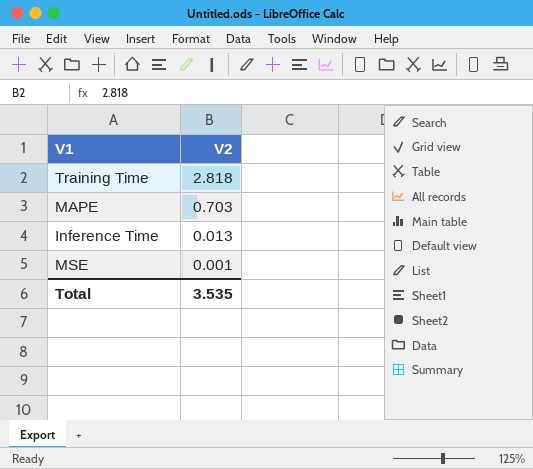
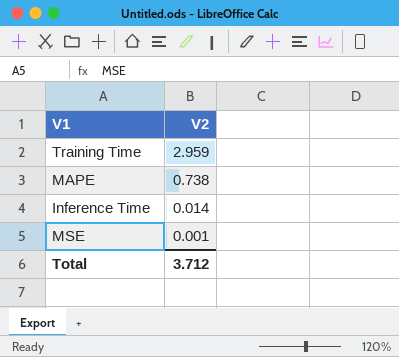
Training Time | V2: 2.818 -> 2.959
MAPE | V2: 0.703 -> 0.738
Inference Time | V2: 0.013 -> 0.014
Total | V2: 3.535 -> 3.712

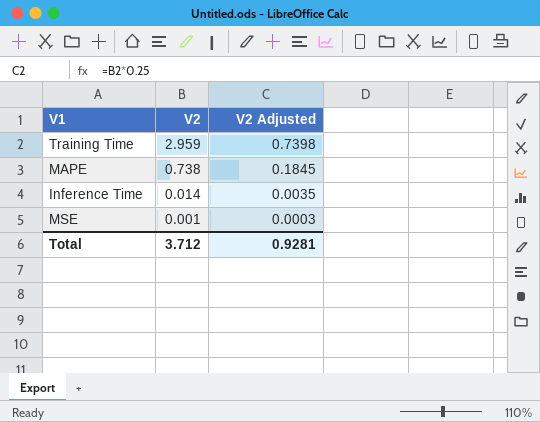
column V2 Adjusted | formula: none -> [V2] * 0.25

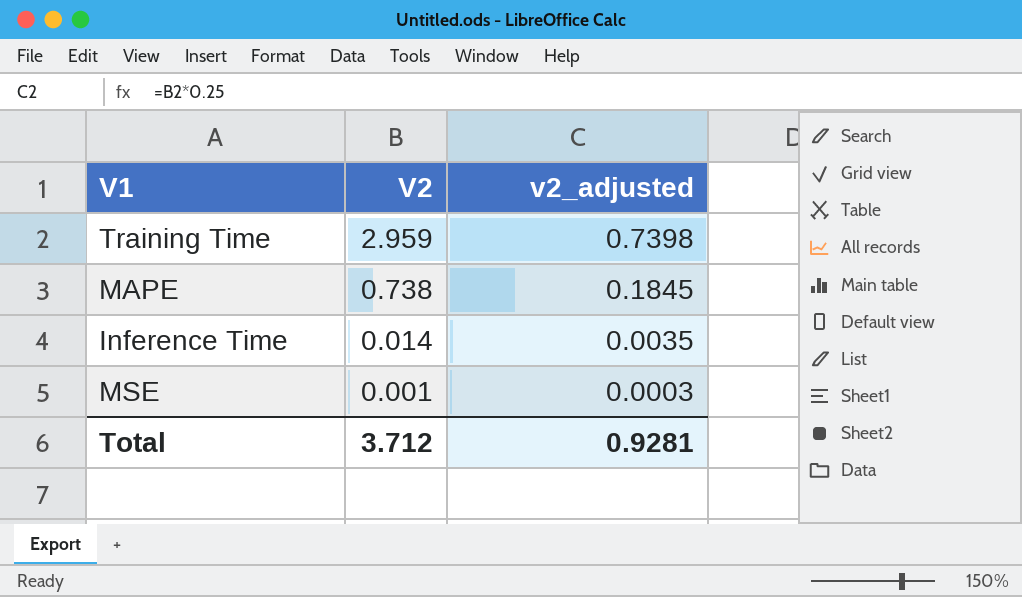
column name: V2 Adjusted -> v2_adjusted

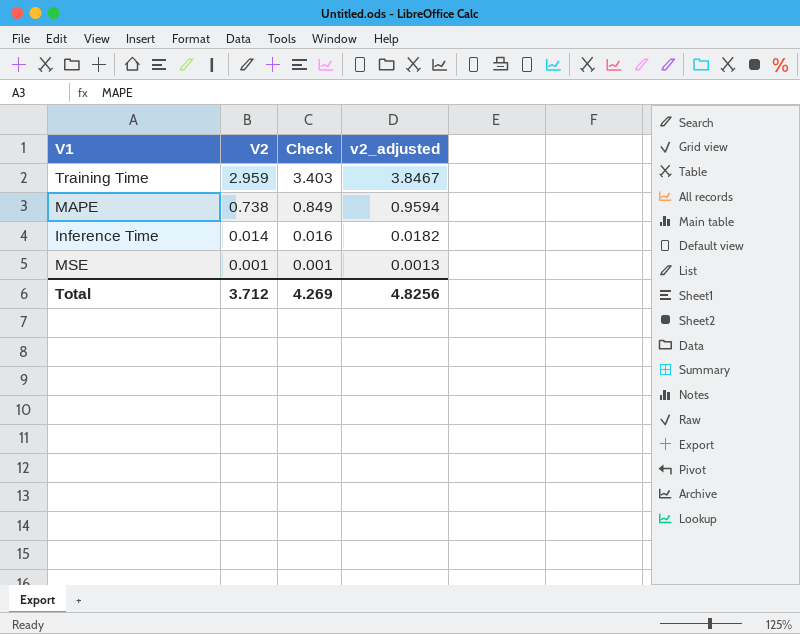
column Check | formula: none -> [V2] * 1.15
column v2_adjusted | formula: [V2] * 0.25 -> [V2] * 1.3
Total | v2_adjusted: 0.9281 -> 4.8256

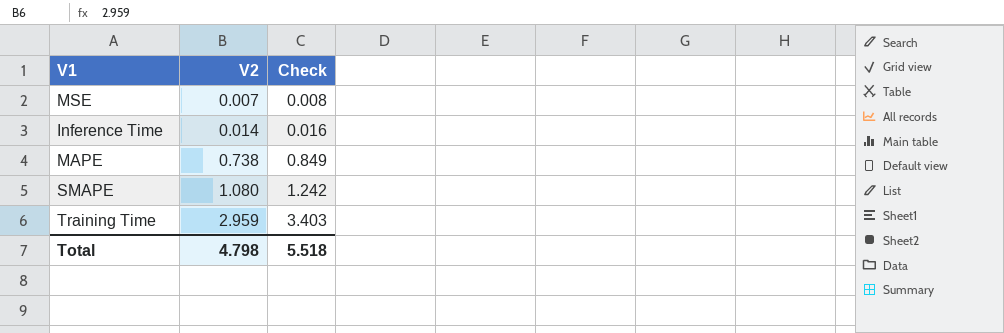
row order: V2 descending -> V2 ascending
column v2_adjusted | formula: [V2] * 1.3 -> none
MSE | V2: 0.001 -> 0.007
MSE | Check: 0.001 -> 0.008
row SMAPE: none -> 1.080 | 1.242
Total | V2: 3.712 -> 4.798
Total | Check: 4.269 -> 5.518

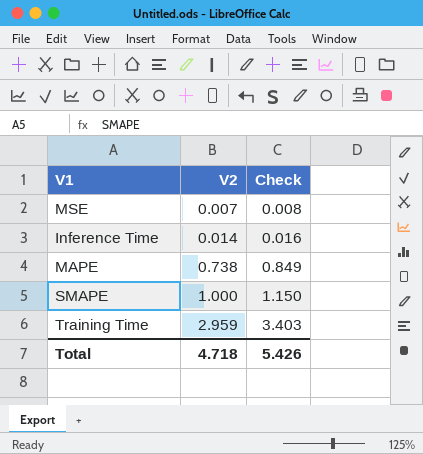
SMAPE | V2: 1.080 -> 1.000
SMAPE | Check: 1.242 -> 1.150
Total | V2: 4.798 -> 4.718
Total | Check: 5.518 -> 5.426

